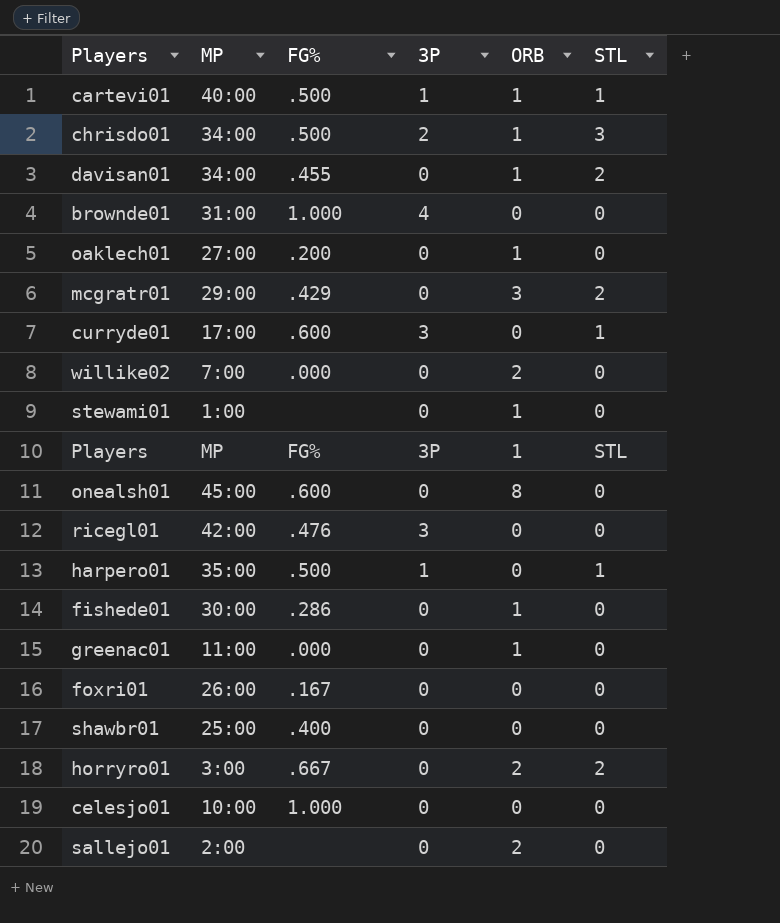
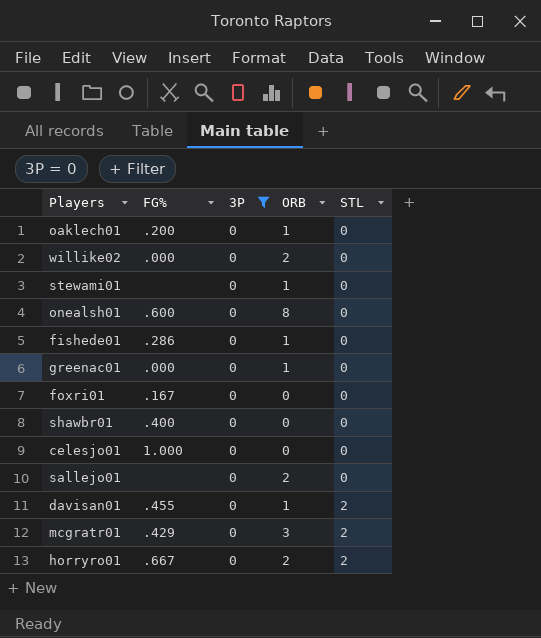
filter: none -> 3P = 0
row order: none -> STL ascending
column MP | position: 2 -> none

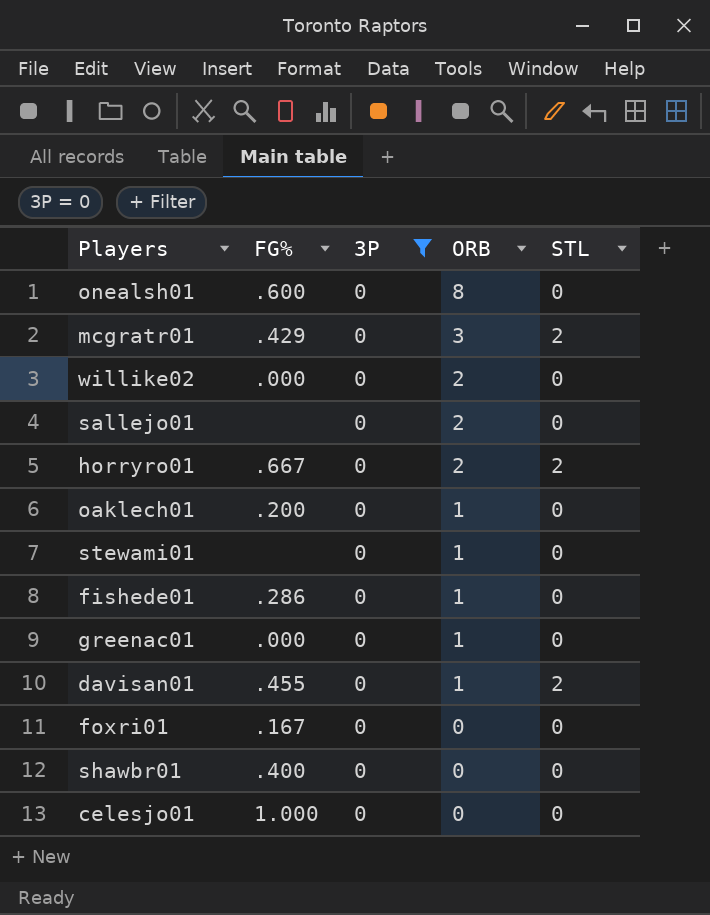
row order: STL ascending -> ORB descending

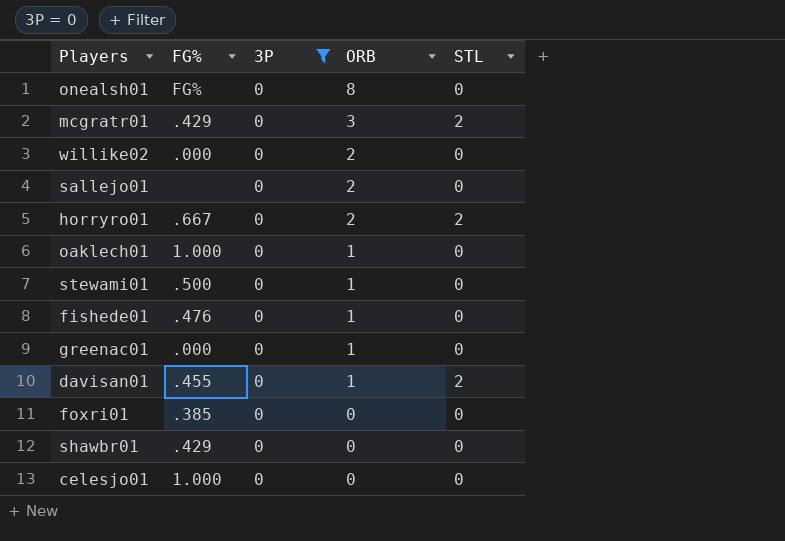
onealsh01 | FG%: .600 -> FG%
oaklech01 | FG%: .200 -> 1.000
stewami01 | FG%: none -> .500
fishede01 | FG%: .286 -> .476
foxri01 | FG%: .167 -> .385
shawbr01 | FG%: .400 -> .429

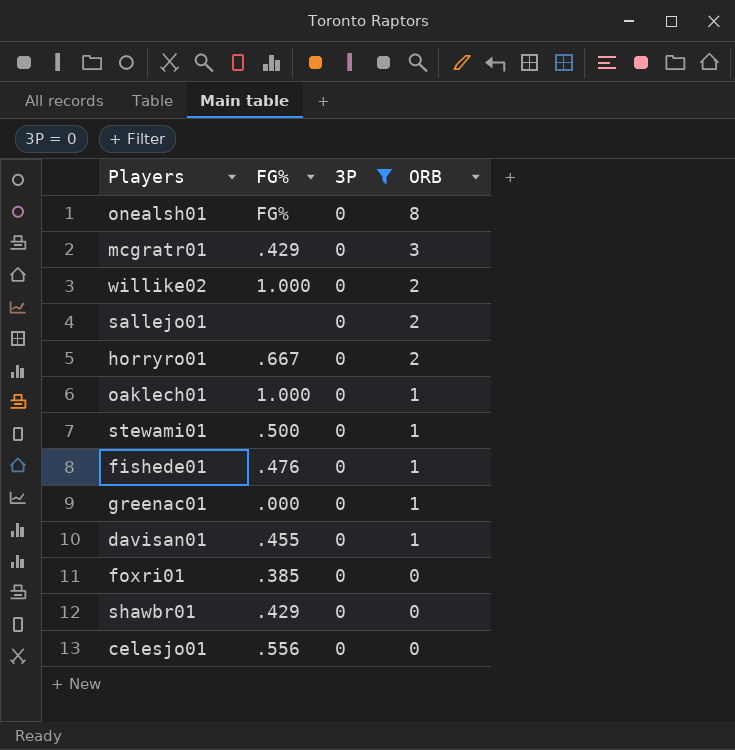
column STL | position: 5 -> none
willike02 | FG%: .000 -> 1.000
celesjo01 | FG%: 1.000 -> .556

